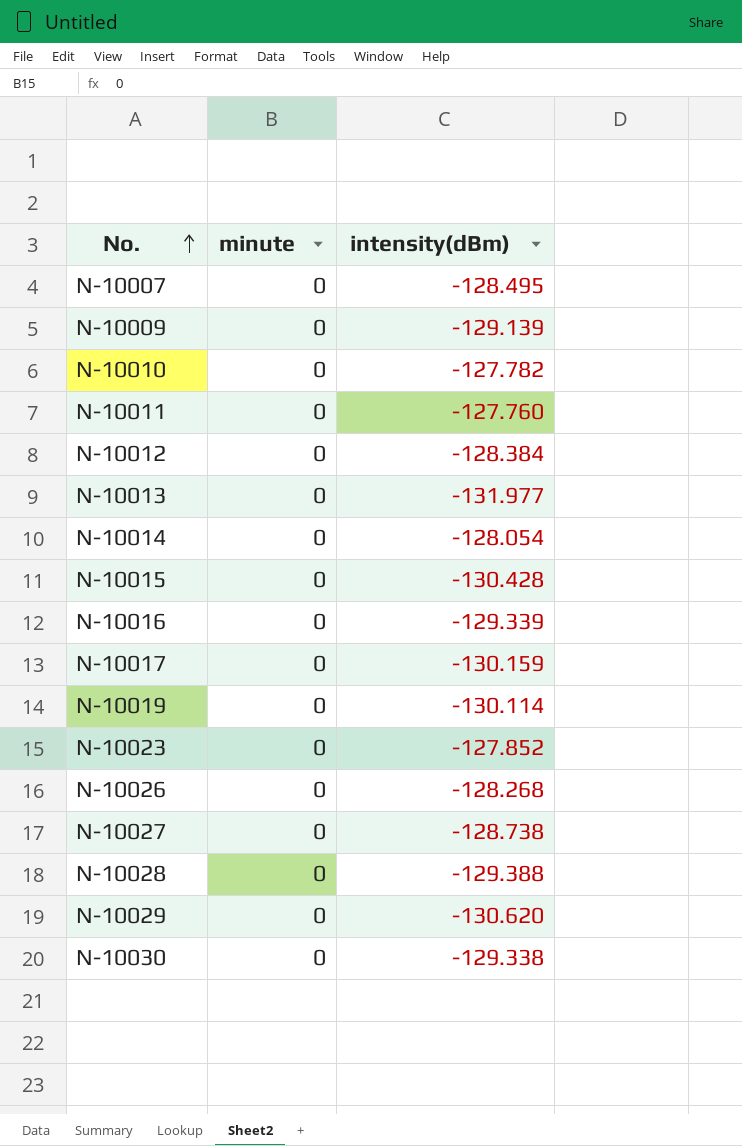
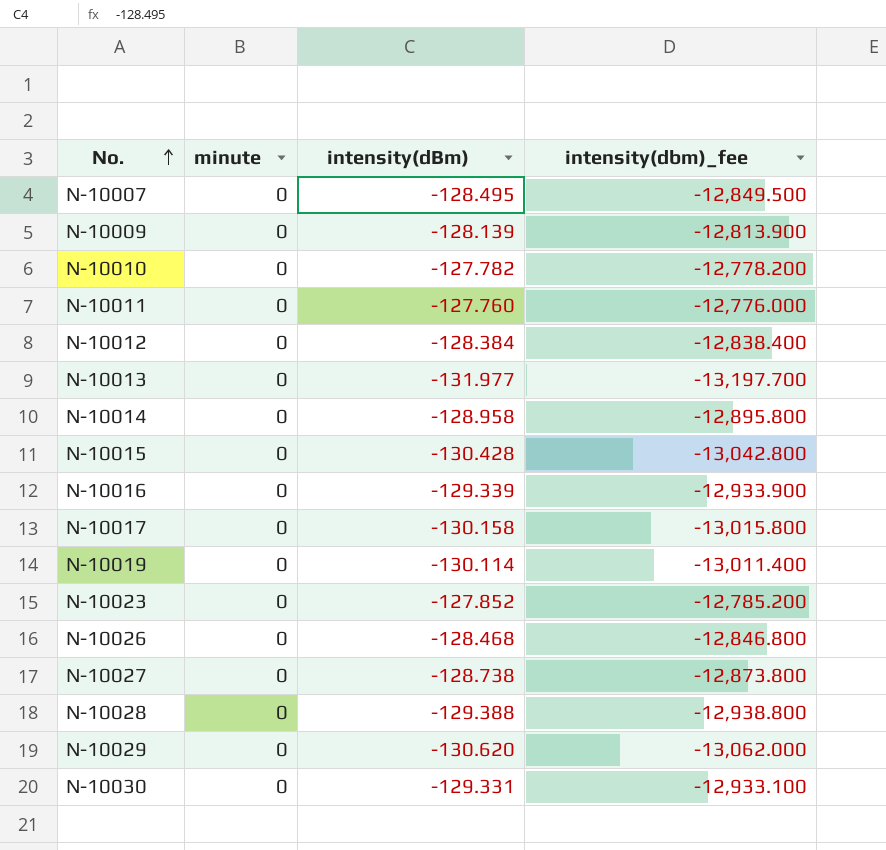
column intensity(dbm)_fee | formula: none -> [intensity(dBm)] * 100
N-10009 | intensity(dBm): -129.139 -> -128.139
N-10014 | intensity(dBm): -128.054 -> -128.958
N-10017 | intensity(dBm): -130.159 -> -130.158
N-10026 | intensity(dBm): -128.268 -> -128.468
N-10030 | intensity(dBm): -129.338 -> -129.331

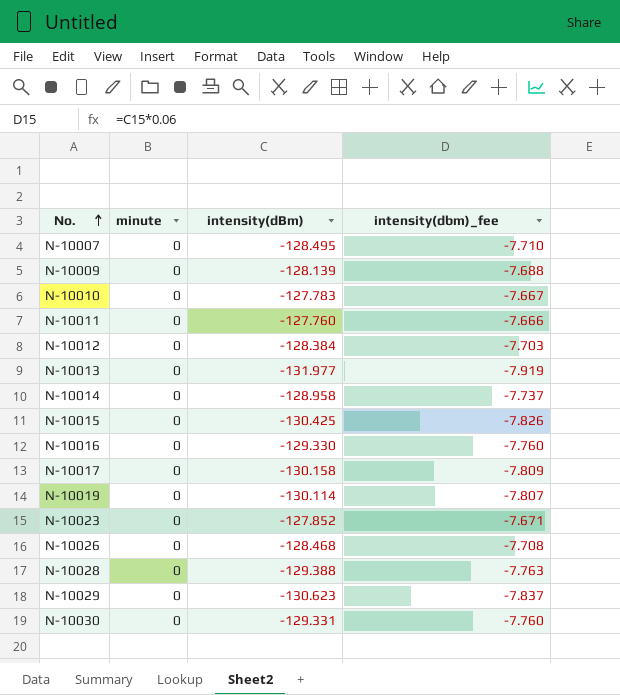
column intensity(dbm)_fee | formula: [intensity(dBm)] * 100 -> [intensity(dBm)] * 0.06
row N-10027: 0 | -128.738 | -12,873.800 -> none
N-10010 | intensity(dBm): -127.782 -> -127.783
N-10015 | intensity(dBm): -130.428 -> -130.425
N-10016 | intensity(dBm): -129.339 -> -129.330
N-10029 | intensity(dBm): -130.620 -> -130.623

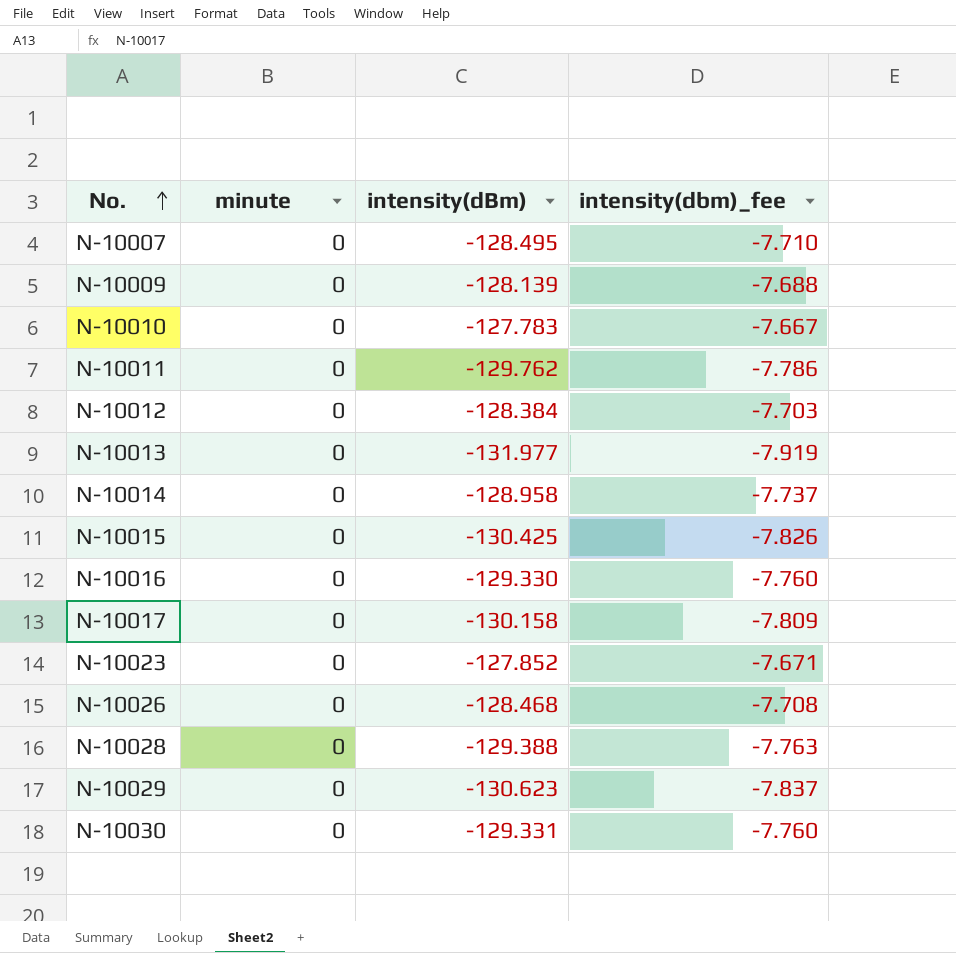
row N-10019: 0 | -130.114 | -7.807 -> none
N-10011 | intensity(dBm): -127.760 -> -129.762
N-10011 | intensity(dbm)_fee: -7.666 -> -7.786

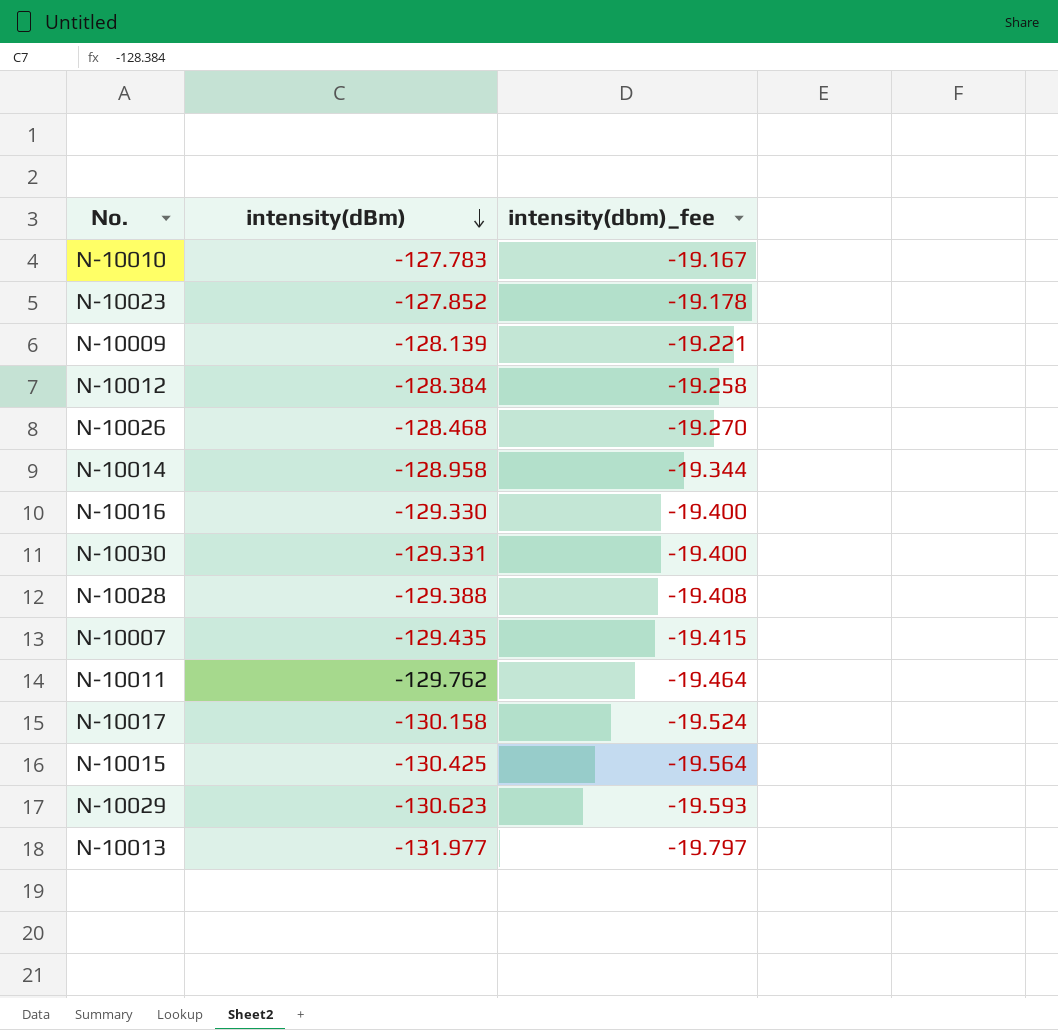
row order: No. ascending -> intensity(dBm) descending
column minute | position: 2 -> none
column intensity(dbm)_fee | formula: [intensity(dBm)] * 0.06 -> [intensity(dBm)] * 0.15
N-10007 | intensity(dBm): -128.495 -> -129.435

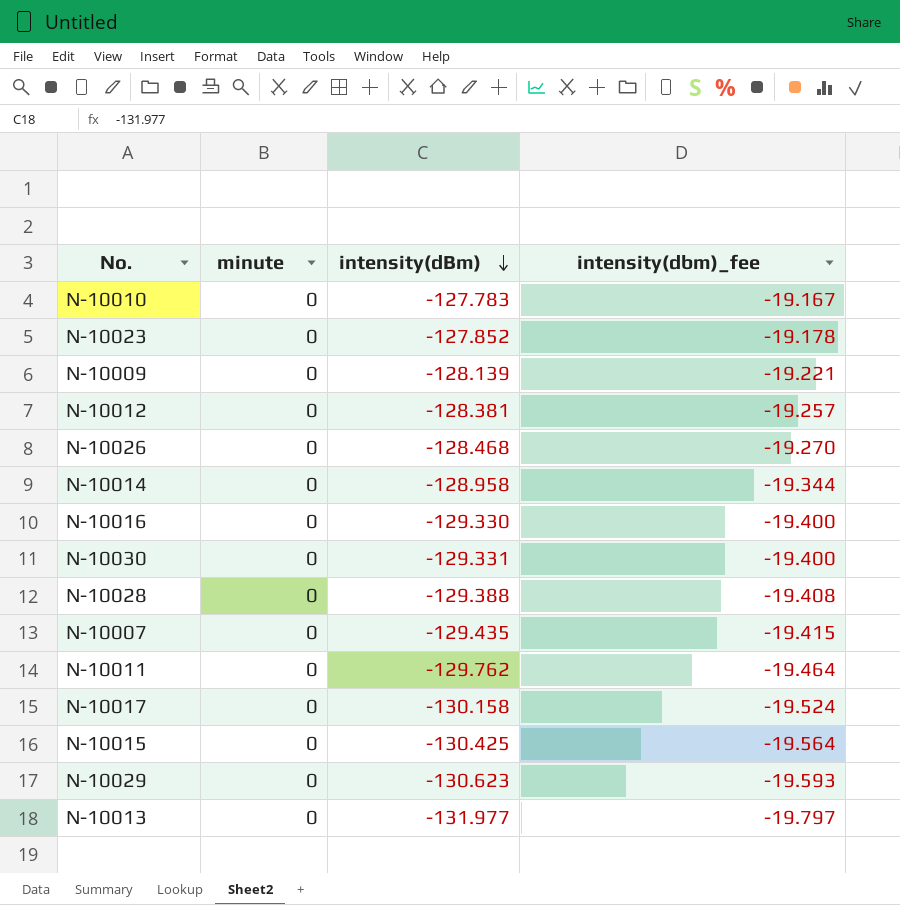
column minute | position: none -> 2
N-10012 | intensity(dBm): -128.384 -> -128.381
N-10012 | intensity(dbm)_fee: -19.258 -> -19.257

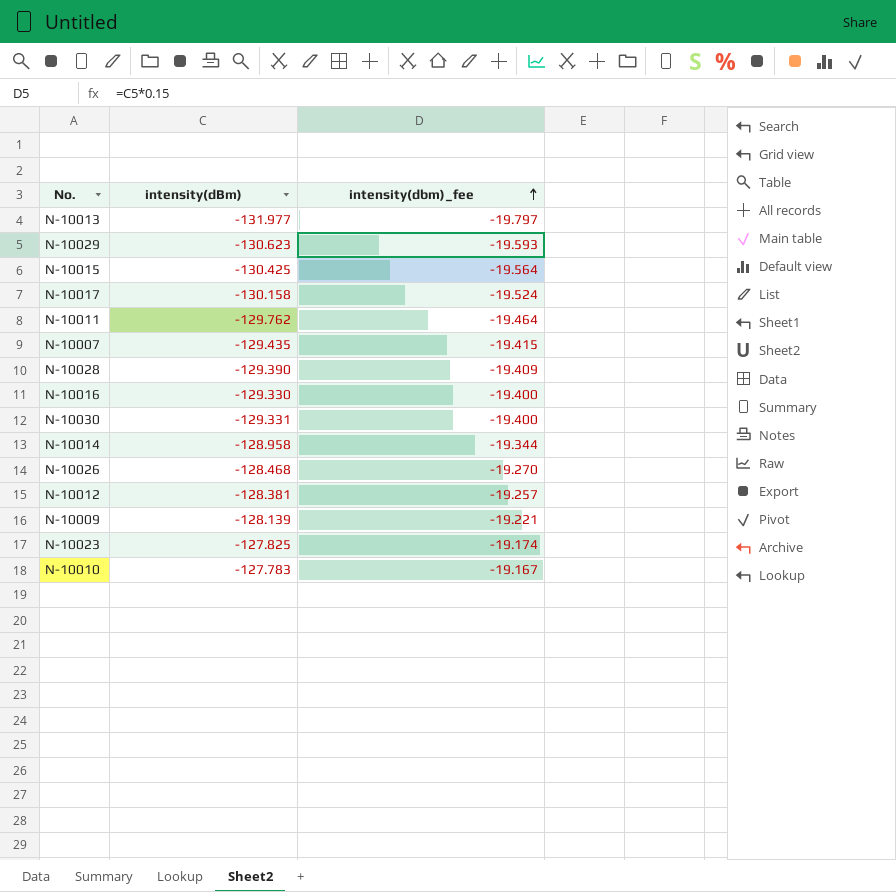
row order: intensity(dBm) descending -> intensity(dbm)_fee ascending
column minute | position: 2 -> none
N-10028 | intensity(dBm): -129.388 -> -129.390
N-10028 | intensity(dbm)_fee: -19.408 -> -19.409
N-10023 | intensity(dBm): -127.852 -> -127.825
N-10023 | intensity(dbm)_fee: -19.178 -> -19.174

